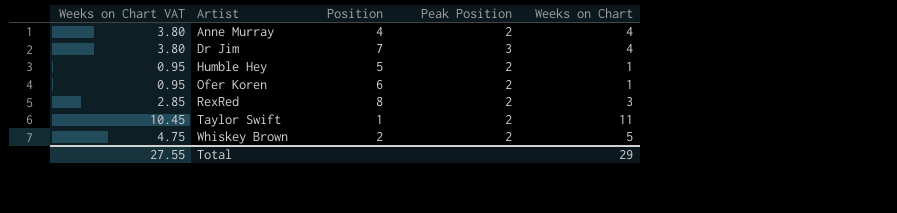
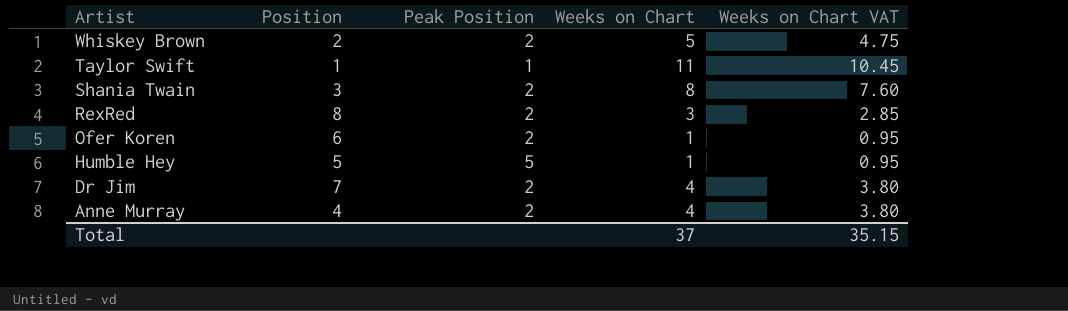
row order: Artist ascending -> Artist descending
column Weeks on Chart VAT | position: 1 -> 5
Taylor Swift | Peak Position: 2 -> 1
row Shania Twain: none -> 3 | 2 | 8 | 7.60
Humble Hey | Peak Position: 2 -> 5
Dr Jim | Peak Position: 3 -> 2
Total | Weeks on Chart: 29 -> 37
Total | Weeks on Chart VAT: 27.55 -> 35.15

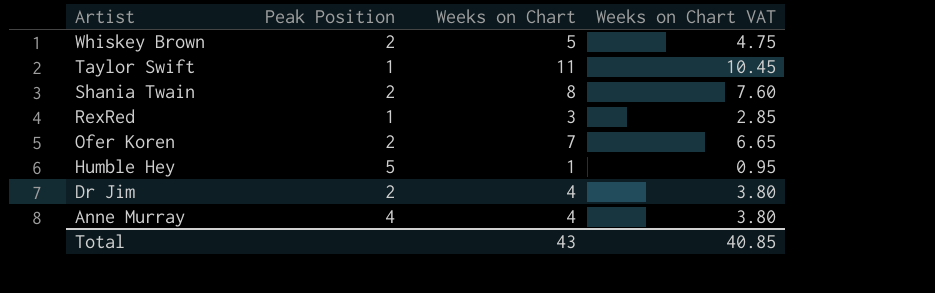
column Position | position: 2 -> none
RexRed | Peak Position: 2 -> 1
Ofer Koren | Weeks on Chart: 1 -> 7
Ofer Koren | Weeks on Chart VAT: 0.95 -> 6.65
Anne Murray | Peak Position: 2 -> 4
Total | Weeks on Chart: 37 -> 43
Total | Weeks on Chart VAT: 35.15 -> 40.85

